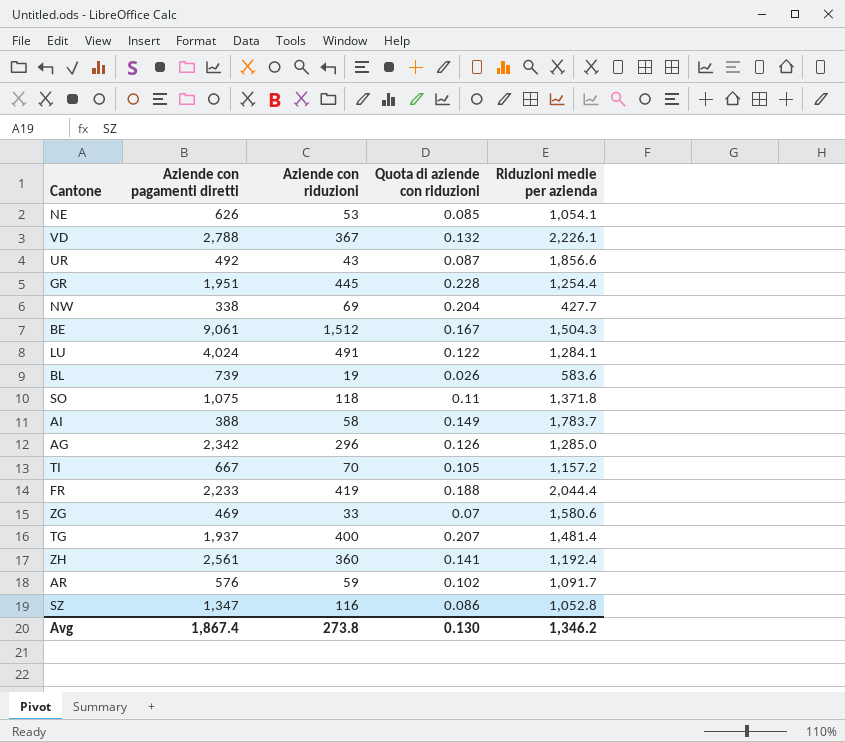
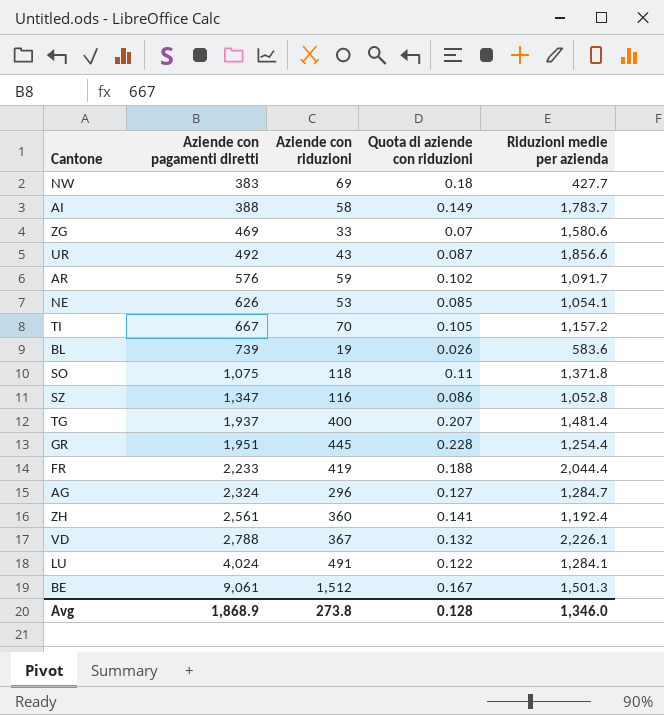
row order: none -> Aziende con pagamenti diretti ascending
NW | Aziende con pagamenti diretti: 338 -> 383
NW | Quota di aziende con riduzioni: 0.204 -> 0.18
AG | Aziende con pagamenti diretti: 2,342 -> 2,324
AG | Quota di aziende con riduzioni: 0.126 -> 0.127
AG | Riduzioni medie per azienda: 1,285.0 -> 1,284.7
BE | Riduzioni medie per azienda: 1,504.3 -> 1,501.3
Avg | Aziende con pagamenti diretti: 1,867.4 -> 1,868.9
Avg | Quota di aziende con riduzioni: 0.130 -> 0.128
Avg | Riduzioni medie per azienda: 1,346.2 -> 1,346.0

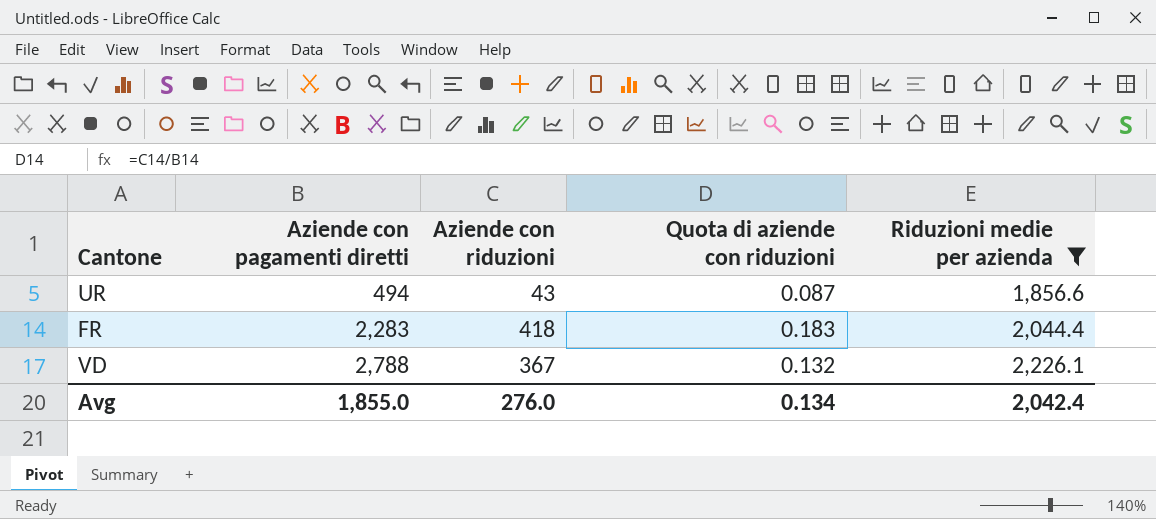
filter: none -> Riduzioni medie per azienda >= 1,856.6
UR | Aziende con pagamenti diretti: 492 -> 494
FR | Aziende con pagamenti diretti: 2,233 -> 2,283
FR | Aziende con riduzioni: 419 -> 418
FR | Quota di aziende con riduzioni: 0.188 -> 0.183
Avg | Aziende con pagamenti diretti: 1,868.9 -> 1,855.0
Avg | Aziende con riduzioni: 273.8 -> 276.0
Avg | Quota di aziende con riduzioni: 0.128 -> 0.134
Avg | Riduzioni medie per azienda: 1,346.0 -> 2,042.4

